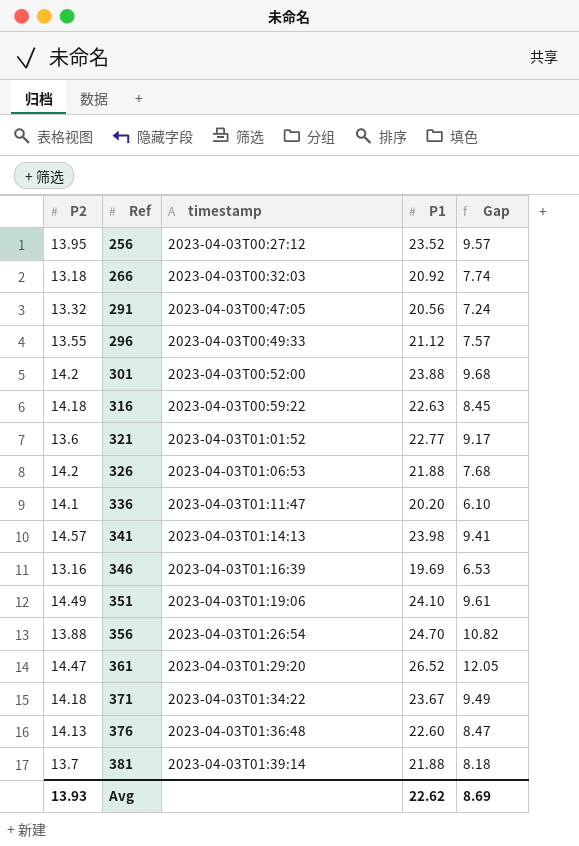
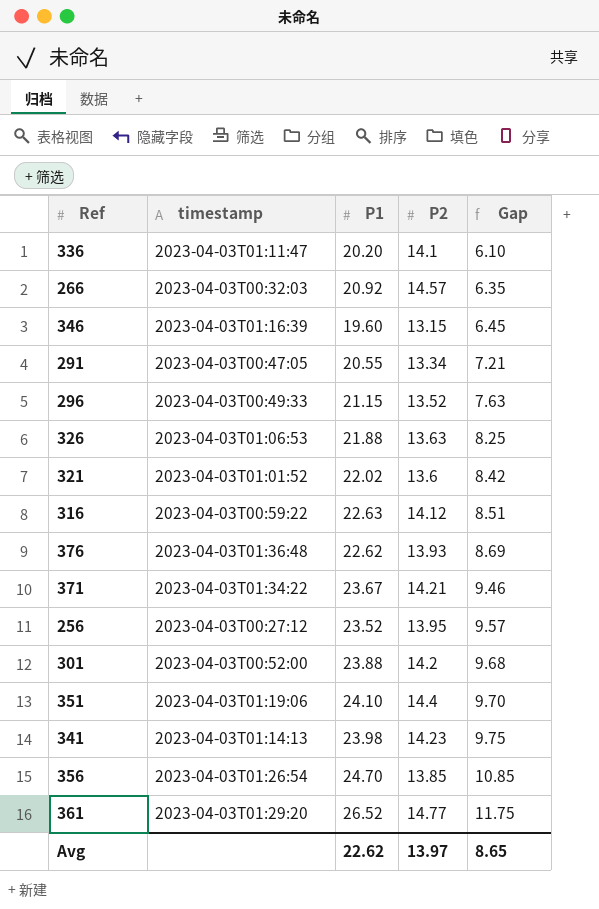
row order: Ref ascending -> Gap ascending
column P2 | position: 1 -> 4
row 381: 13.7 | 2023-04-03T01:39:14 | 21.88 | 8.18 -> none
266 | P2: 13.18 -> 14.57
266 | Gap: 7.74 -> 6.35
346 | P1: 19.69 -> 19.60
346 | P2: 13.16 -> 13.15
346 | Gap: 6.53 -> 6.45
291 | P1: 20.56 -> 20.55
291 | P2: 13.32 -> 13.34
291 | Gap: 7.24 -> 7.21
296 | P1: 21.12 -> 21.15
296 | P2: 13.55 -> 13.52
296 | Gap: 7.57 -> 7.63
326 | P2: 14.2 -> 13.63
326 | Gap: 7.68 -> 8.25
321 | P1: 22.77 -> 22.02
321 | Gap: 9.17 -> 8.42
316 | P2: 14.18 -> 14.12
316 | Gap: 8.45 -> 8.51
376 | P1: 22.60 -> 22.62
376 | P2: 14.13 -> 13.93
376 | Gap: 8.47 -> 8.69
371 | P2: 14.18 -> 14.21
371 | Gap: 9.49 -> 9.46
351 | P2: 14.49 -> 14.4
351 | Gap: 9.61 -> 9.70
341 | P2: 14.57 -> 14.23
341 | Gap: 9.41 -> 9.75
356 | P2: 13.88 -> 13.85
356 | Gap: 10.82 -> 10.85
361 | P2: 14.47 -> 14.77
361 | Gap: 12.05 -> 11.75
Avg | P2: 13.93 -> 13.97
Avg | Gap: 8.69 -> 8.65

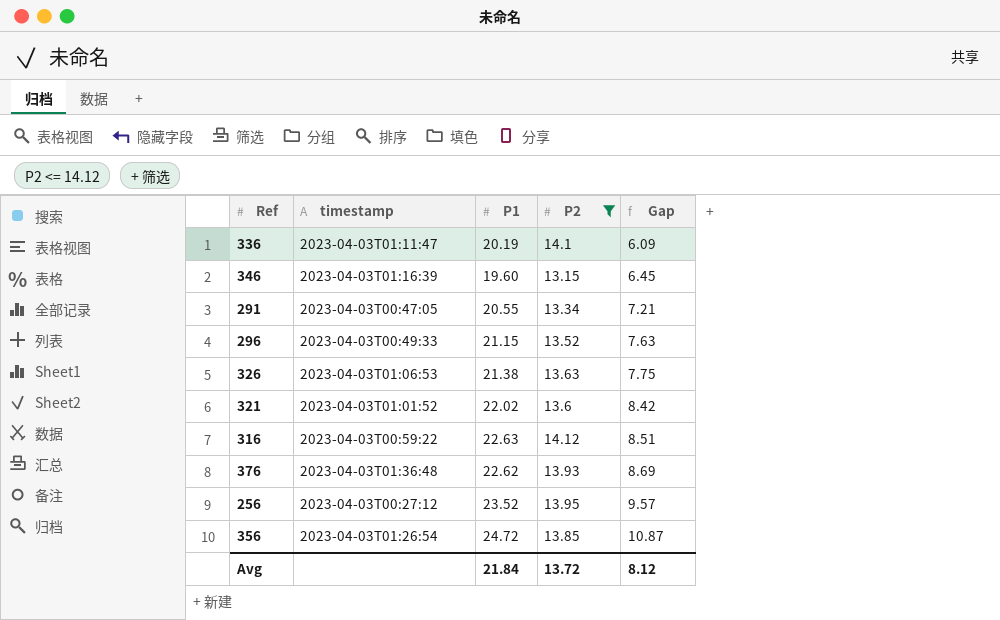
filter: none -> P2 <= 14.12
336 | P1: 20.20 -> 20.19
336 | Gap: 6.10 -> 6.09
326 | P1: 21.88 -> 21.38
326 | Gap: 8.25 -> 7.75
356 | P1: 24.70 -> 24.72
356 | Gap: 10.85 -> 10.87
Avg | P1: 22.62 -> 21.84
Avg | P2: 13.97 -> 13.72
Avg | Gap: 8.65 -> 8.12

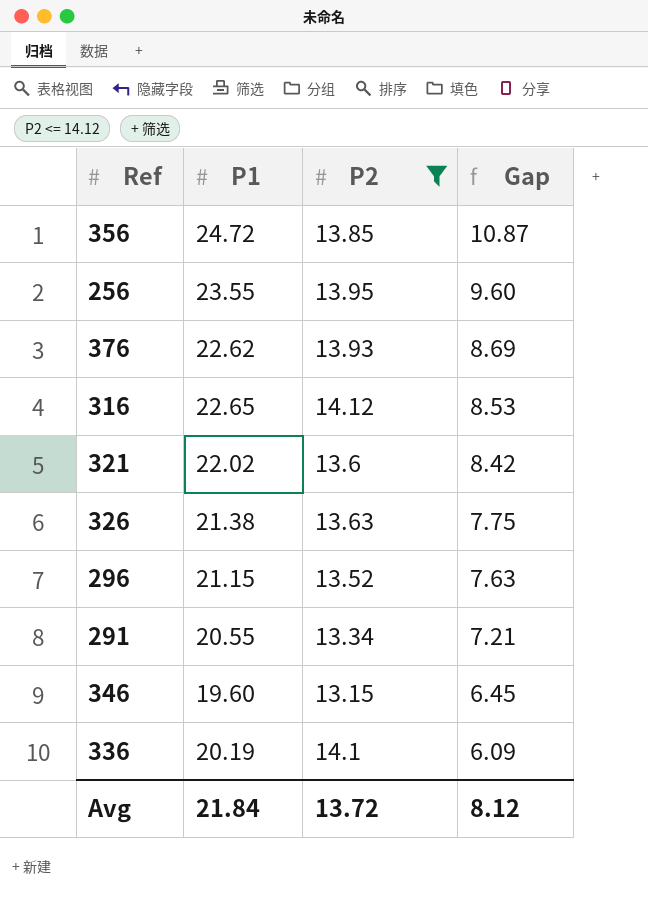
row order: Gap ascending -> Gap descending
column timestamp | position: 2 -> none
256 | P1: 23.52 -> 23.55
256 | Gap: 9.57 -> 9.60
316 | P1: 22.63 -> 22.65
316 | Gap: 8.51 -> 8.53

